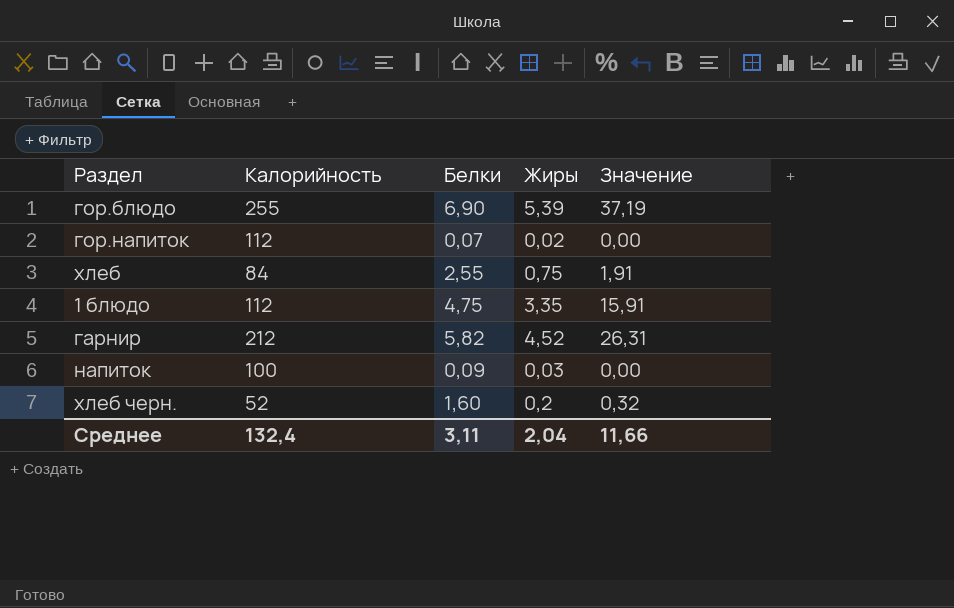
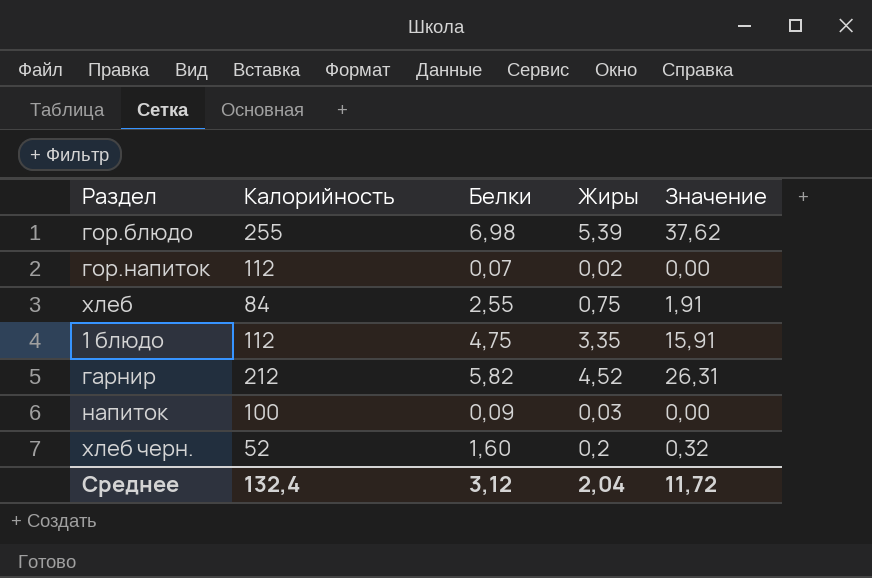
гор.блюдо | Белки: 6,90 -> 6,98
гор.блюдо | Значение: 37,19 -> 37,62
Среднее | Белки: 3,11 -> 3,12
Среднее | Значение: 11,66 -> 11,72

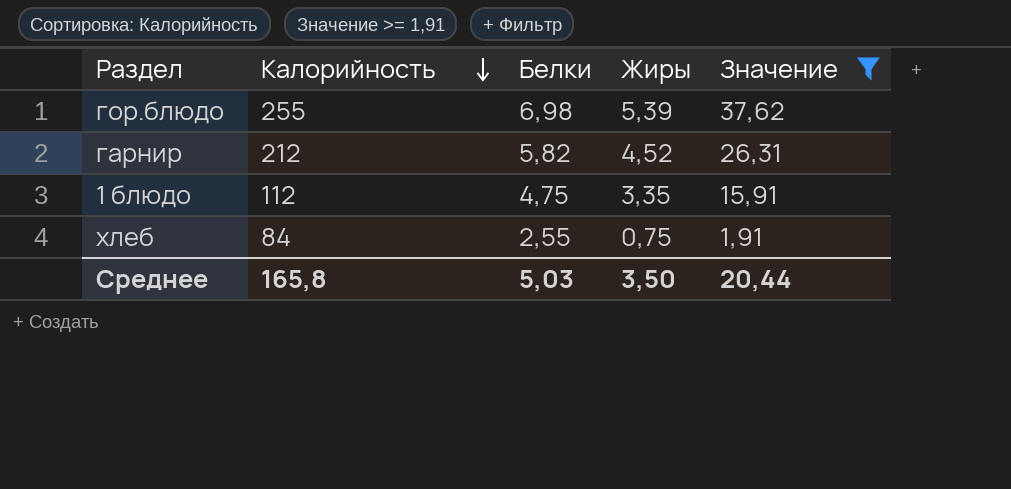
filter: none -> Значение >= 1,91
row order: none -> Калорийность descending
Среднее | Калорийность: 132,4 -> 165,8
Среднее | Белки: 3,12 -> 5,03
Среднее | Жиры: 2,04 -> 3,50
Среднее | Значение: 11,72 -> 20,44

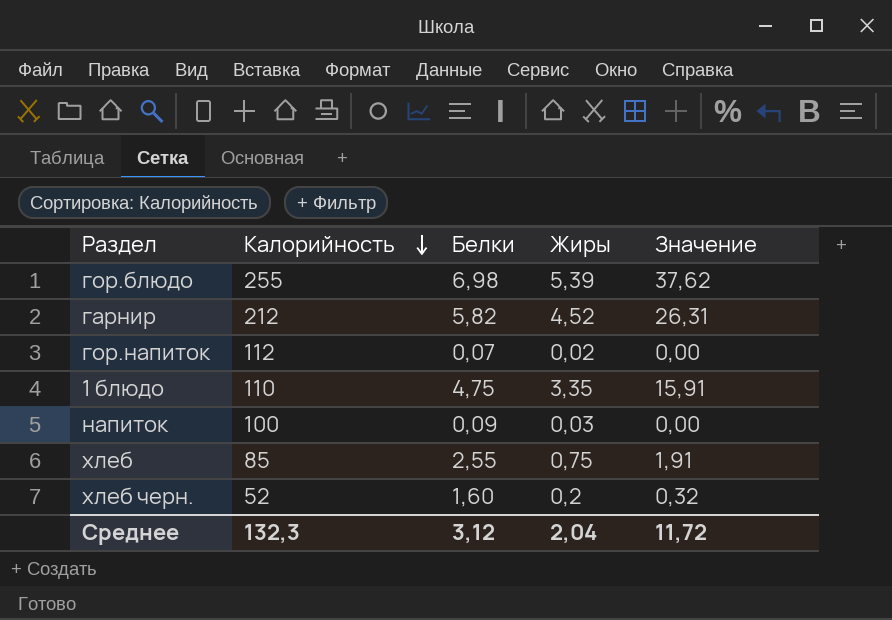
filter: Значение >= 1,91 -> none
1 блюдо | Калорийность: 112 -> 110
хлеб | Калорийность: 84 -> 85
Среднее | Калорийность: 165,8 -> 132,3
Среднее | Белки: 5,03 -> 3,12
Среднее | Жиры: 3,50 -> 2,04
Среднее | Значение: 20,44 -> 11,72

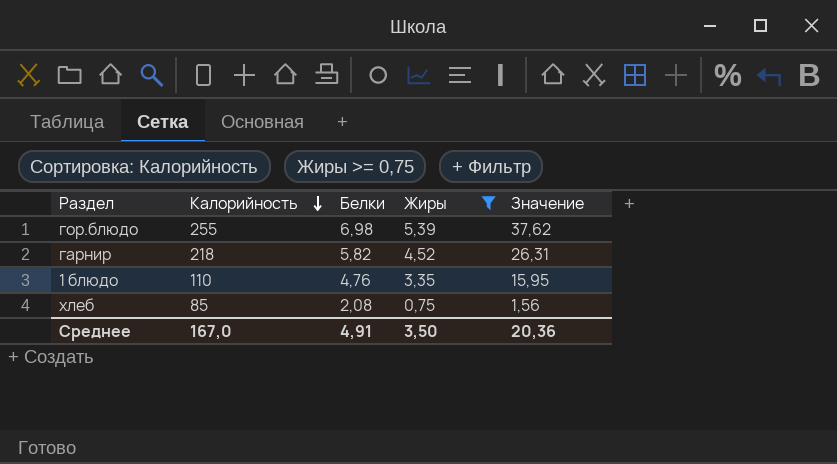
filter: none -> Жиры >= 0,75
гарнир | Калорийность: 212 -> 218
1 блюдо | Белки: 4,75 -> 4,76
1 блюдо | Значение: 15,91 -> 15,95
хлеб | Белки: 2,55 -> 2,08
хлеб | Значение: 1,91 -> 1,56
Среднее | Калорийность: 132,3 -> 167,0
Среднее | Белки: 3,12 -> 4,91
Среднее | Жиры: 2,04 -> 3,50
Среднее | Значение: 11,72 -> 20,36

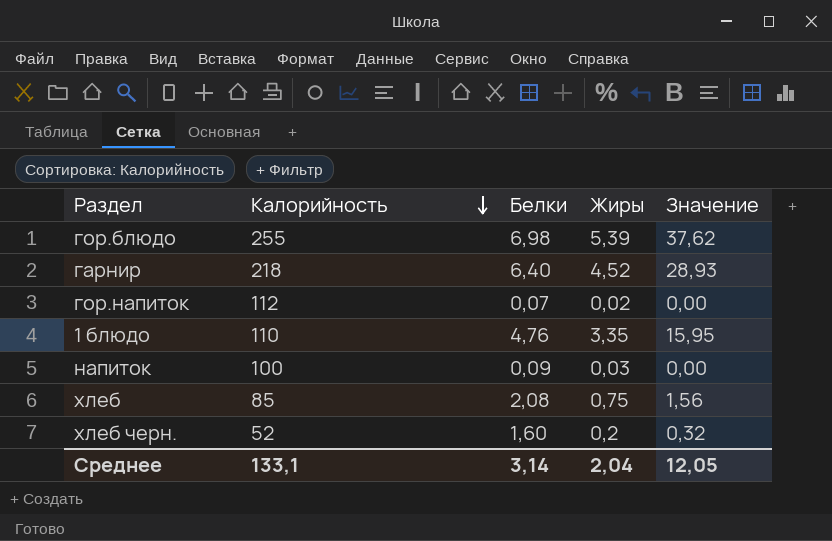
filter: Жиры >= 0,75 -> none
гарнир | Белки: 5,82 -> 6,40
гарнир | Значение: 26,31 -> 28,93
Среднее | Калорийность: 167,0 -> 133,1
Среднее | Белки: 4,91 -> 3,14
Среднее | Жиры: 3,50 -> 2,04
Среднее | Значение: 20,36 -> 12,05

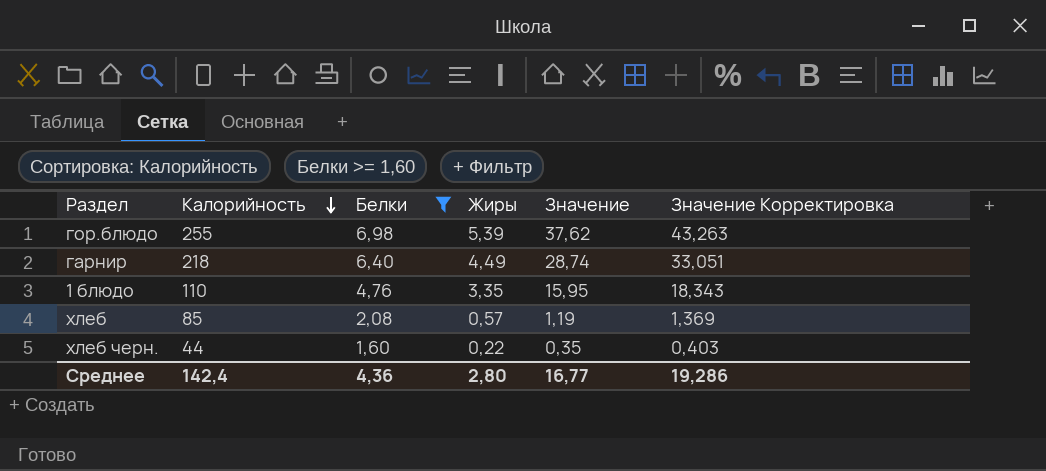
filter: none -> Белки >= 1,60
column Значение Корректировка | formula: none -> [Значение] * 1,15
гарнир | Жиры: 4,52 -> 4,49
гарнир | Значение: 28,93 -> 28,74
хлеб | Жиры: 0,75 -> 0,57
хлеб | Значение: 1,56 -> 1,19
хлеб черн. | Калорийность: 52 -> 44
хлеб черн. | Жиры: 0,2 -> 0,22
хлеб черн. | Значение: 0,32 -> 0,35
Среднее | Калорийность: 133,1 -> 142,4
Среднее | Белки: 3,14 -> 4,36
Среднее | Жиры: 2,04 -> 2,80
Среднее | Значение: 12,05 -> 16,77

